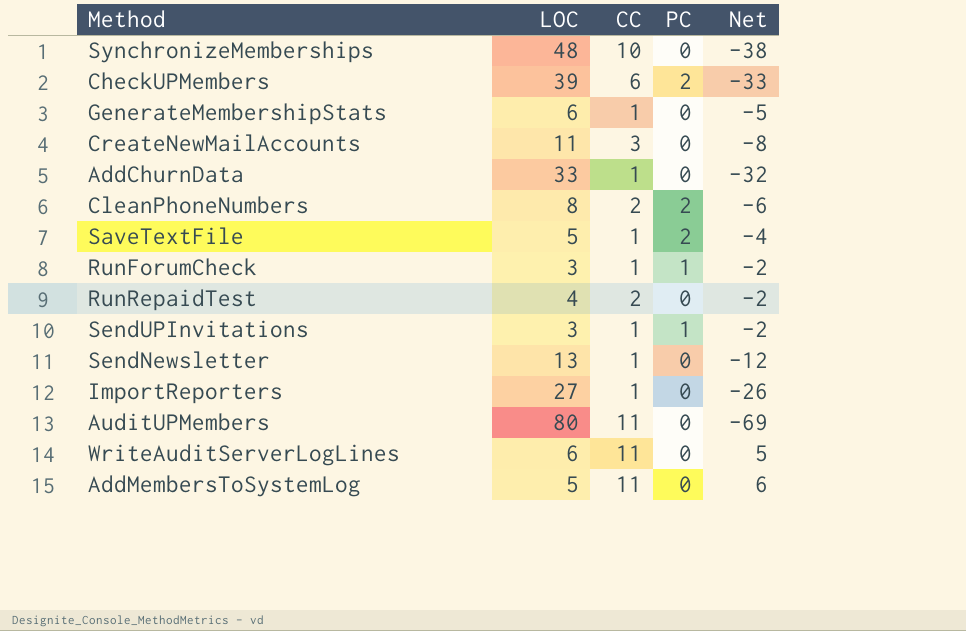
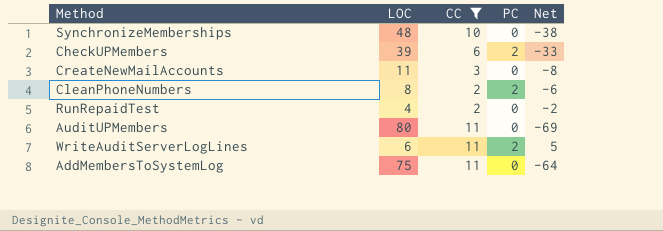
filter: none -> CC != 1
WriteAuditServerLogLines | PC: 0 -> 2
AddMembersToSystemLog | LOC: 5 -> 75
AddMembersToSystemLog | Net: 6 -> -64

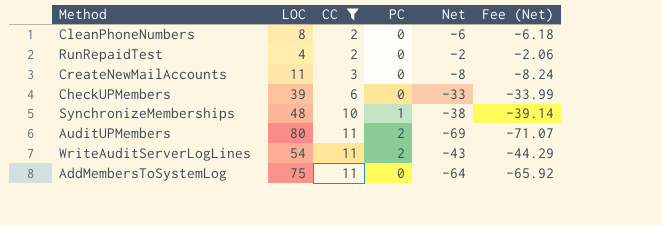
row order: none -> CC ascending
column Fee (Net) | formula: none -> [Net] * 1.03
CleanPhoneNumbers | PC: 2 -> 0
CheckUPMembers | PC: 2 -> 0
SynchronizeMemberships | PC: 0 -> 1
AuditUPMembers | PC: 0 -> 2
WriteAuditServerLogLines | LOC: 6 -> 54
WriteAuditServerLogLines | Net: 5 -> -43

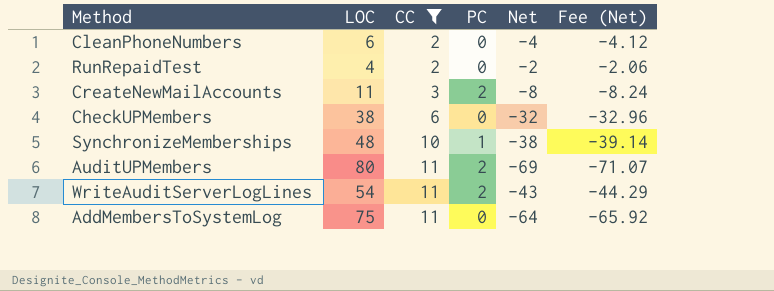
CleanPhoneNumbers | LOC: 8 -> 6
CleanPhoneNumbers | Net: -6 -> -4
CleanPhoneNumbers | Fee (Net): -6.18 -> -4.12
CreateNewMailAccounts | PC: 0 -> 2
CheckUPMembers | LOC: 39 -> 38
CheckUPMembers | Net: -33 -> -32
CheckUPMembers | Fee (Net): -33.99 -> -32.96

